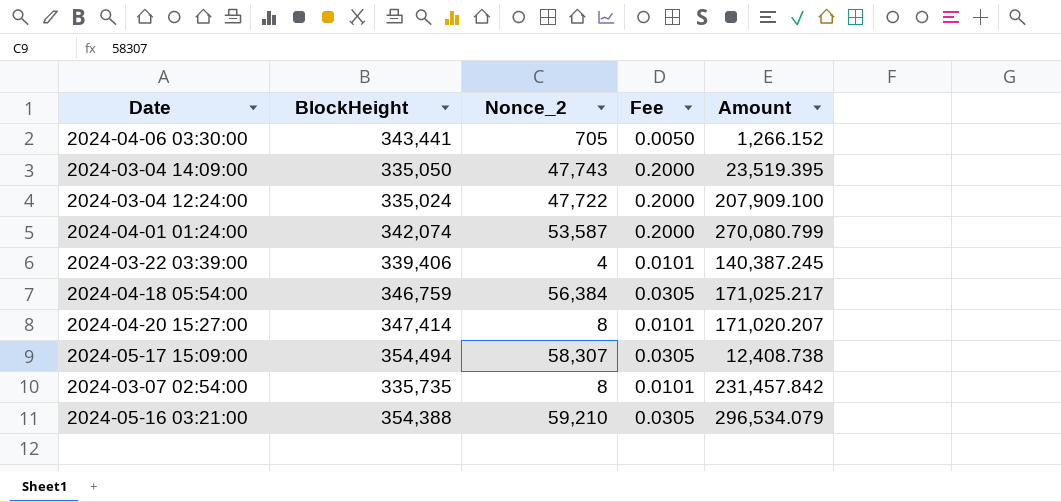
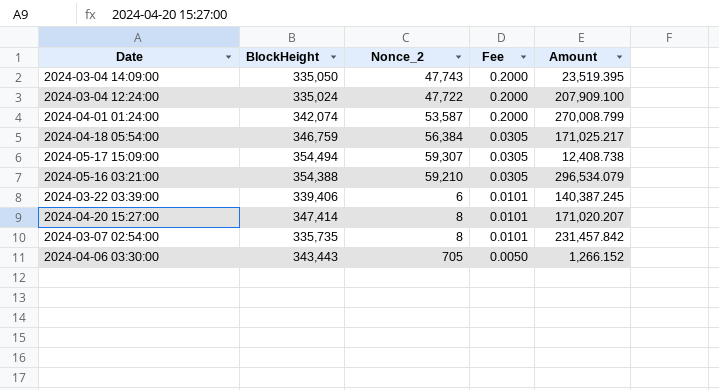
row order: none -> Fee descending
2024-04-01 01:24:00 | Amount: 270,080.799 -> 270,008.799
2024-05-17 15:09:00 | Nonce_2: 58,307 -> 59,307
2024-03-22 03:39:00 | Nonce_2: 4 -> 6
2024-04-06 03:30:00 | BlockHeight: 343,441 -> 343,443

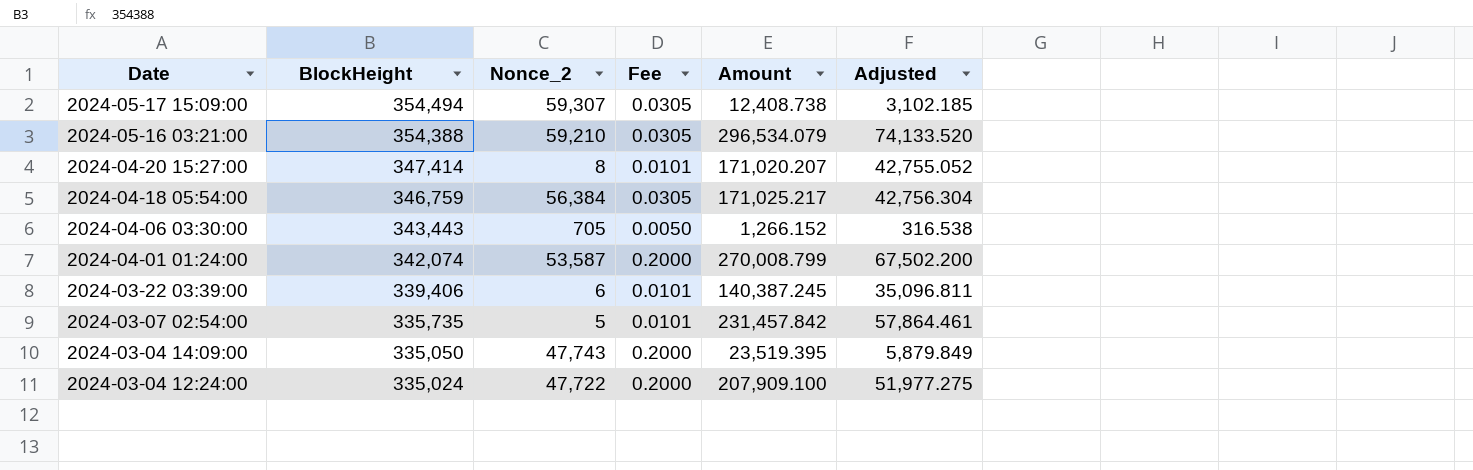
row order: Fee descending -> Date descending
column Adjusted | formula: none -> [Amount] * 0.25
2024-03-07 02:54:00 | Nonce_2: 8 -> 5

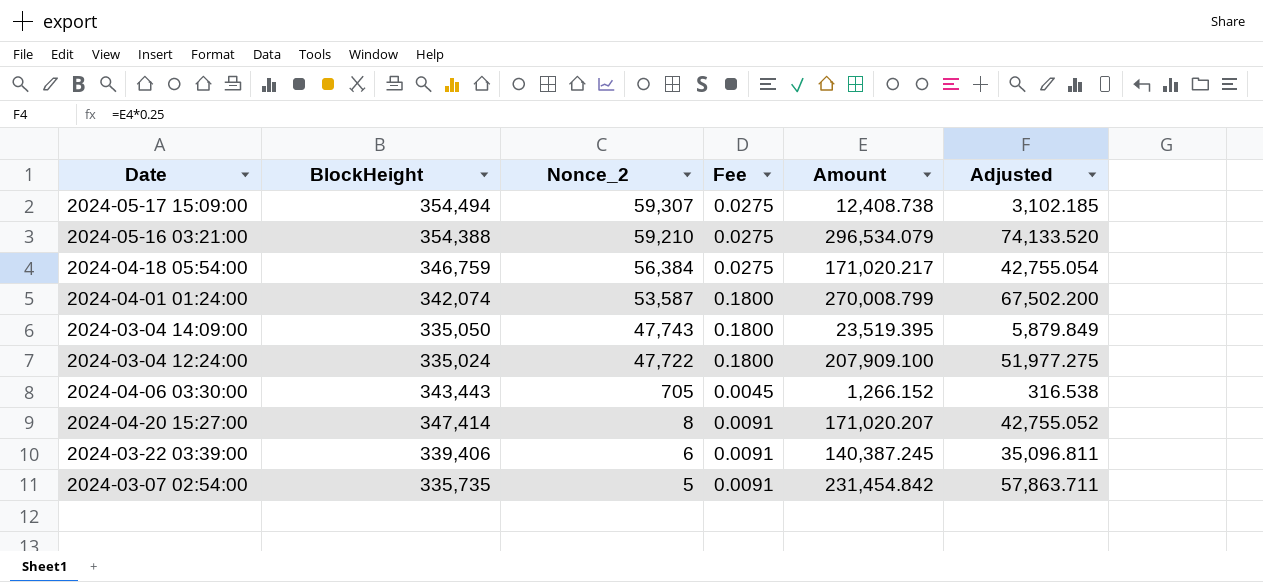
row order: Date descending -> Nonce_2 descending
2024-05-17 15:09:00 | Fee: 0.0305 -> 0.0275
2024-05-16 03:21:00 | Fee: 0.0305 -> 0.0275
2024-04-18 05:54:00 | Fee: 0.0305 -> 0.0275
2024-04-18 05:54:00 | Amount: 171,025.217 -> 171,020.217
2024-04-18 05:54:00 | Adjusted: 42,756.304 -> 42,755.054
2024-04-01 01:24:00 | Fee: 0.2000 -> 0.1800
2024-03-04 14:09:00 | Fee: 0.2000 -> 0.1800
2024-03-04 12:24:00 | Fee: 0.2000 -> 0.1800
2024-04-06 03:30:00 | Fee: 0.0050 -> 0.0045
2024-04-20 15:27:00 | Fee: 0.0101 -> 0.0091
2024-03-22 03:39:00 | Fee: 0.0101 -> 0.0091
2024-03-07 02:54:00 | Fee: 0.0101 -> 0.0091
2024-03-07 02:54:00 | Amount: 231,457.842 -> 231,454.842
2024-03-07 02:54:00 | Adjusted: 57,864.461 -> 57,863.711

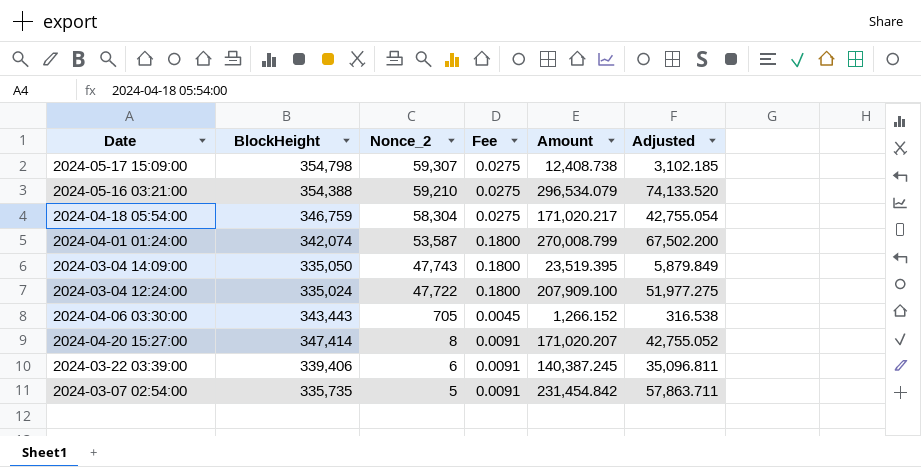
2024-05-17 15:09:00 | BlockHeight: 354,494 -> 354,798
2024-04-18 05:54:00 | Nonce_2: 56,384 -> 58,304

